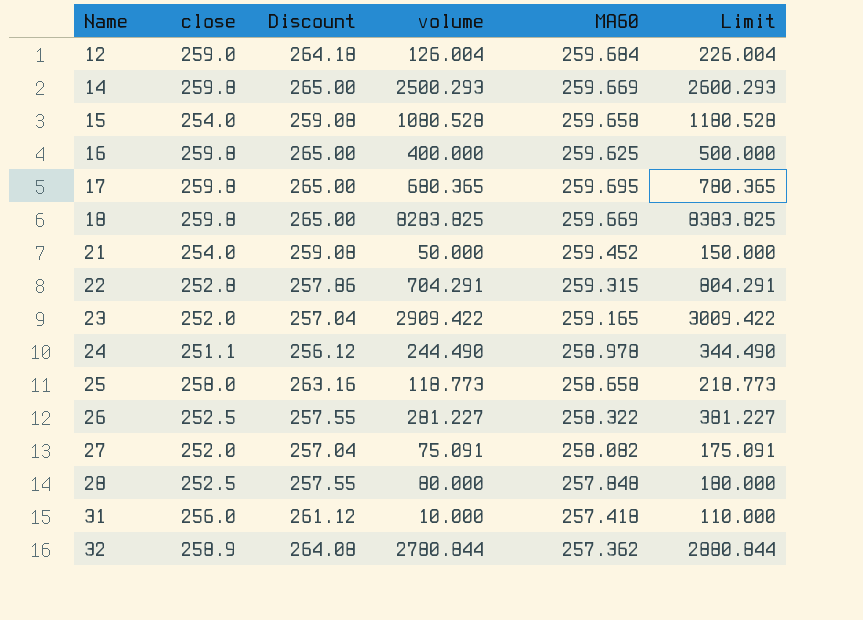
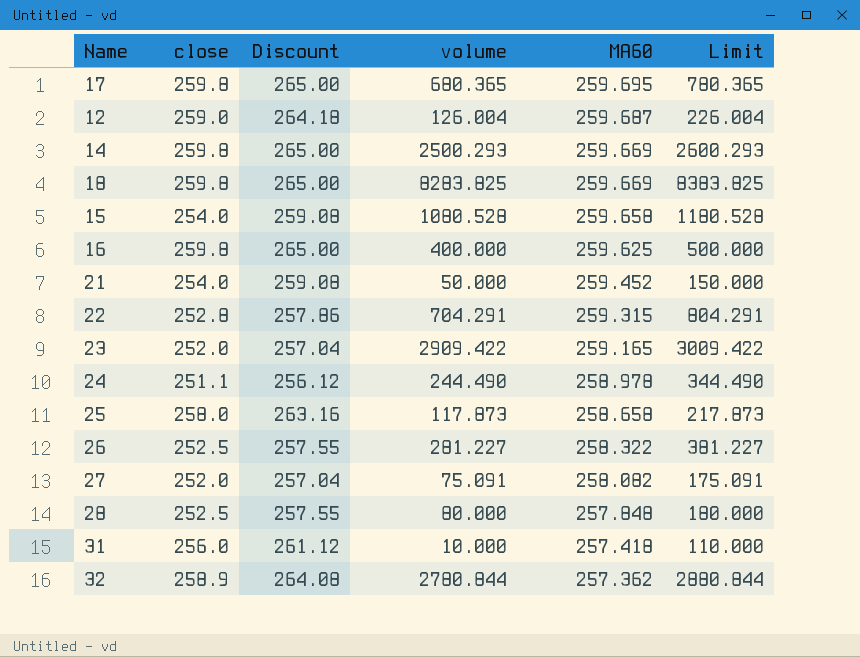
row order: Name ascending -> MA60 descending
12 | MA60: 259.684 -> 259.687
25 | volume: 118.773 -> 117.873
25 | Limit: 218.773 -> 217.873

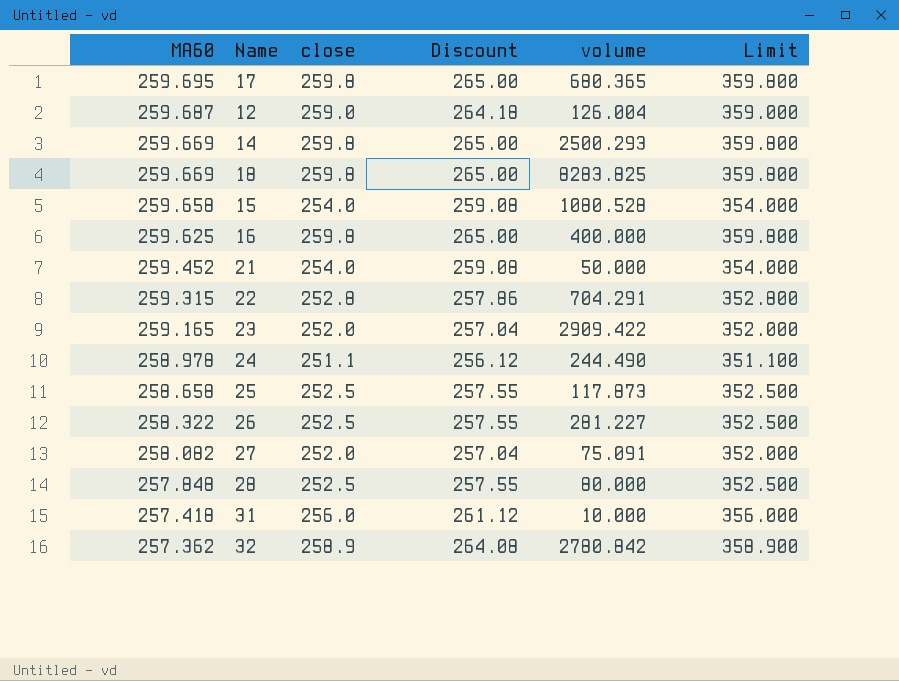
column MA60 | position: 5 -> 1
column Limit | formula: [volume] + 100 -> [close] + 100
25 | close: 258.0 -> 252.5
25 | Discount: 263.16 -> 257.55
32 | volume: 2780.844 -> 2780.842

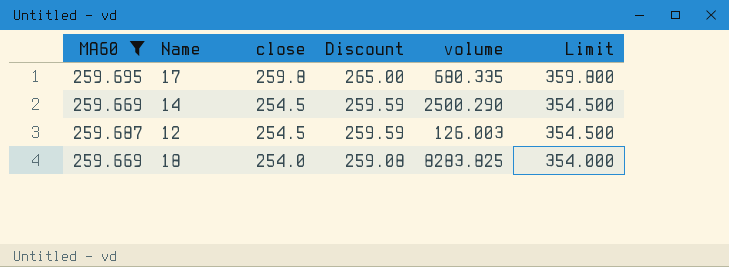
filter: none -> MA60 >= 259.669
row order: MA60 descending -> close descending
17 | volume: 680.365 -> 680.335
14 | close: 259.8 -> 254.5
14 | Discount: 265.00 -> 259.59
14 | volume: 2500.293 -> 2500.290
14 | Limit: 359.800 -> 354.500
12 | close: 259.0 -> 254.5
12 | Discount: 264.18 -> 259.59
12 | volume: 126.004 -> 126.003
12 | Limit: 359.000 -> 354.500
18 | close: 259.8 -> 254.0
18 | Discount: 265.00 -> 259.08
18 | Limit: 359.800 -> 354.000

